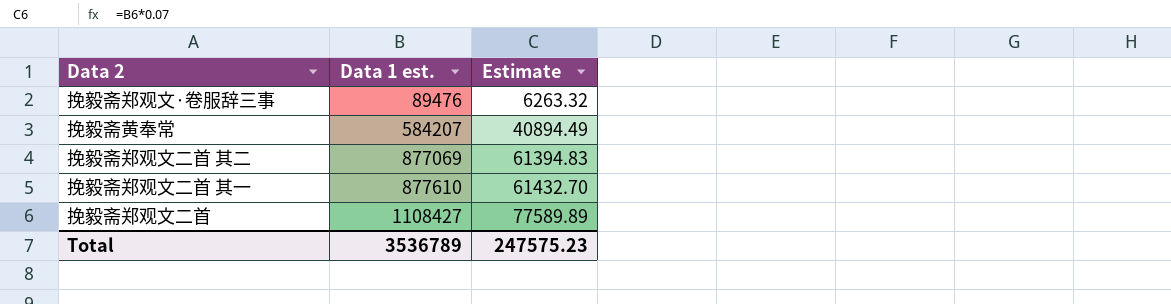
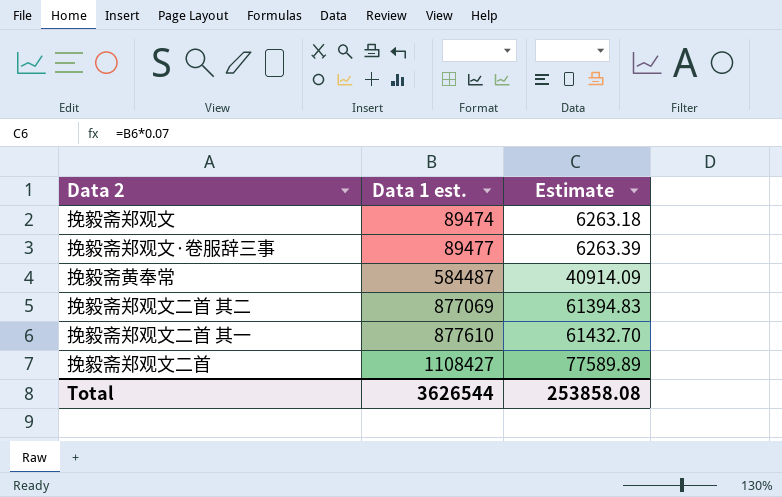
row 挽毅斋郑观文: none -> 89474 | 6263.18
挽毅斋郑观文·卷服辞三事 | Data 1 est.: 89476 -> 89477
挽毅斋郑观文·卷服辞三事 | Estimate: 6263.32 -> 6263.39
挽毅斋黄奉常 | Data 1 est.: 584207 -> 584487
挽毅斋黄奉常 | Estimate: 40894.49 -> 40914.09
Total | Data 1 est.: 3536789 -> 3626544
Total | Estimate: 247575.23 -> 253858.08

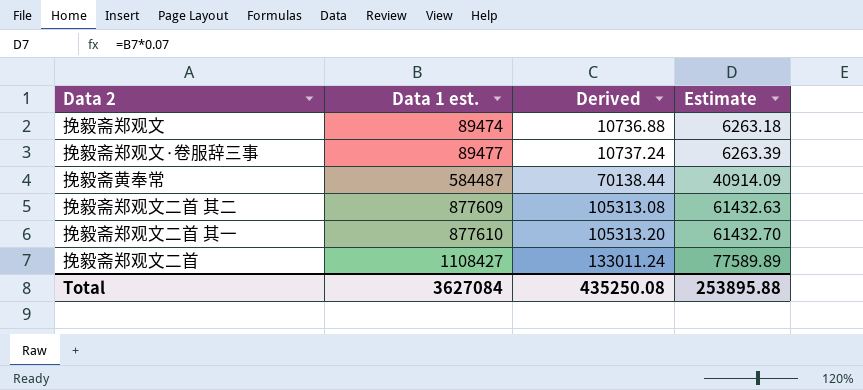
column Derived | formula: none -> [Data 1 est.] * 0.12
挽毅斋郑观文二首 其二 | Data 1 est.: 877069 -> 877609
挽毅斋郑观文二首 其二 | Estimate: 61394.83 -> 61432.63
Total | Data 1 est.: 3626544 -> 3627084
Total | Estimate: 253858.08 -> 253895.88

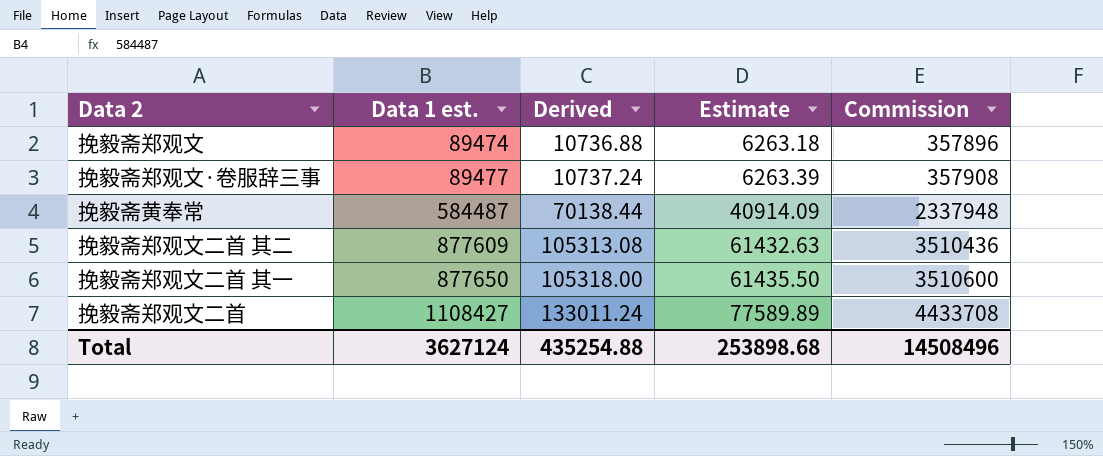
column Commission | formula: none -> [Data 1 est.] * 4
挽毅斋郑观文二首 其一 | Data 1 est.: 877610 -> 877650
挽毅斋郑观文二首 其一 | Derived: 105313.20 -> 105318.00
挽毅斋郑观文二首 其一 | Estimate: 61432.70 -> 61435.50
Total | Data 1 est.: 3627084 -> 3627124
Total | Derived: 435250.08 -> 435254.88
Total | Estimate: 253895.88 -> 253898.68

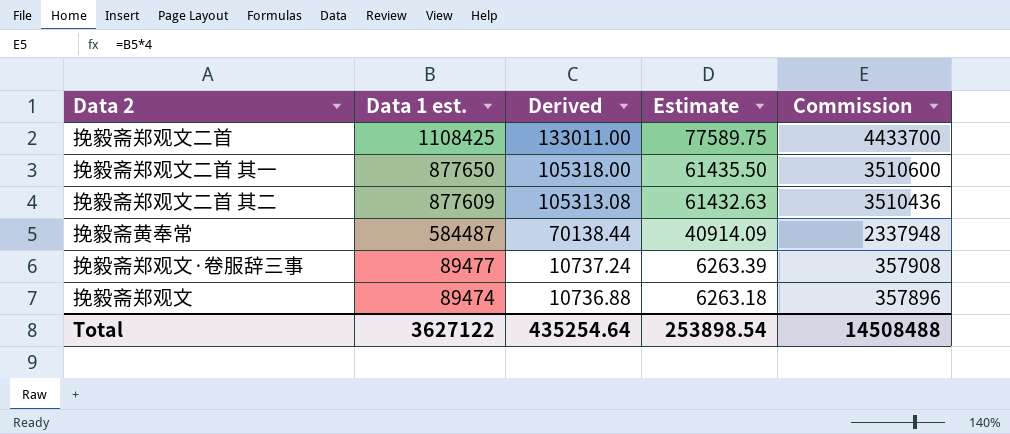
row order: Data 1 est. ascending -> Data 1 est. descending
挽毅斋郑观文二首 | Data 1 est.: 1108427 -> 1108425
挽毅斋郑观文二首 | Derived: 133011.24 -> 133011.00
挽毅斋郑观文二首 | Estimate: 77589.89 -> 77589.75
挽毅斋郑观文二首 | Commission: 4433708 -> 4433700
Total | Data 1 est.: 3627124 -> 3627122
Total | Derived: 435254.88 -> 435254.64
Total | Estimate: 253898.68 -> 253898.54
Total | Commission: 14508496 -> 14508488

